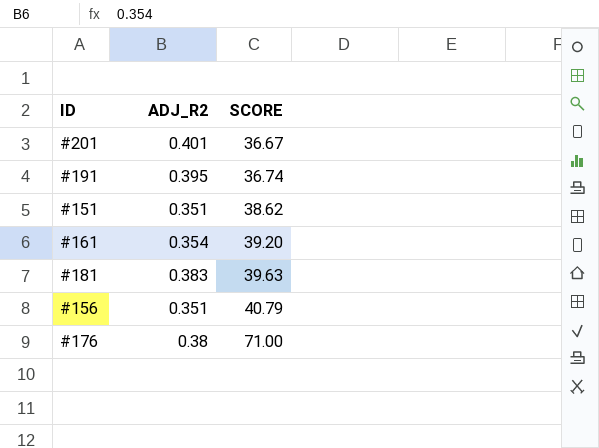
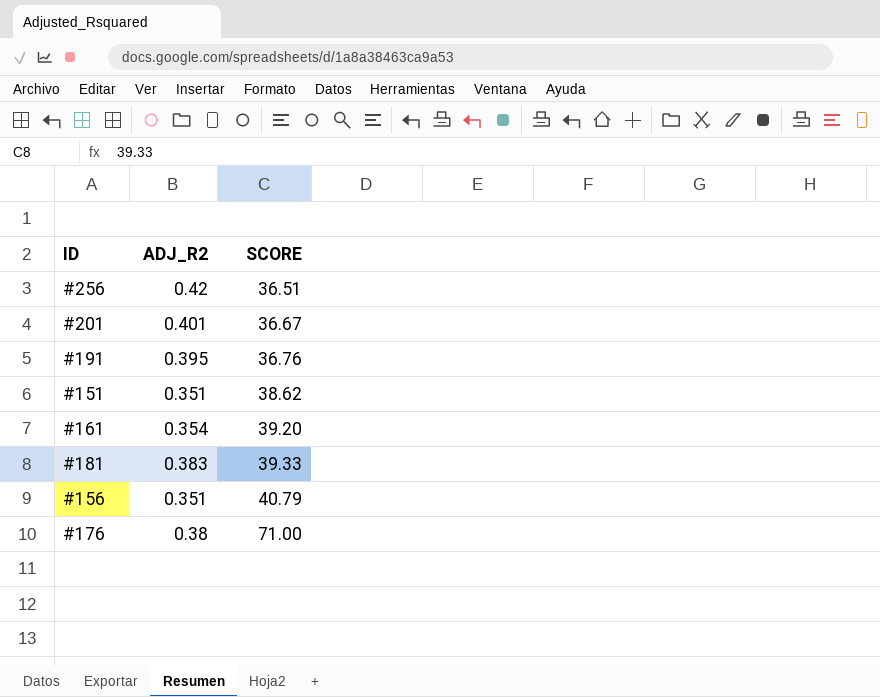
row #256: none -> 0.42 | 36.51
#191 | SCORE: 36.74 -> 36.76
#181 | SCORE: 39.63 -> 39.33

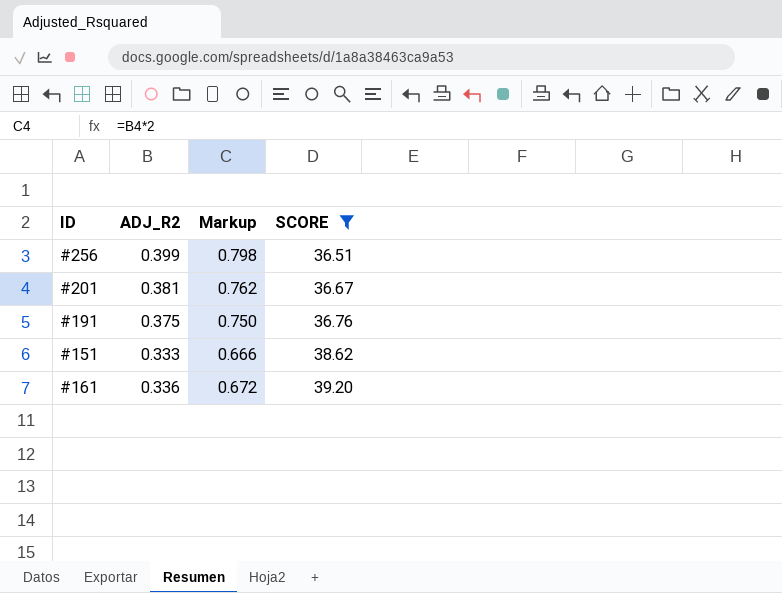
filter: none -> SCORE <= 39.20
column Markup | formula: none -> [ADJ_R2] * 2
#256 | ADJ_R2: 0.42 -> 0.399
#201 | ADJ_R2: 0.401 -> 0.381
#191 | ADJ_R2: 0.395 -> 0.375
#151 | ADJ_R2: 0.351 -> 0.333
#161 | ADJ_R2: 0.354 -> 0.336

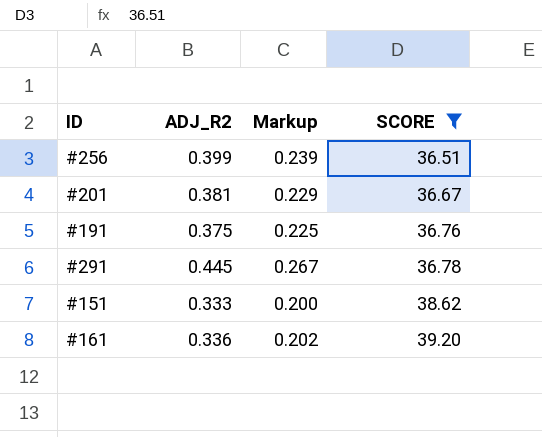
column Markup | formula: [ADJ_R2] * 2 -> [ADJ_R2] * 0.6
row #291: none -> 0.445 | 0.267 | 36.78

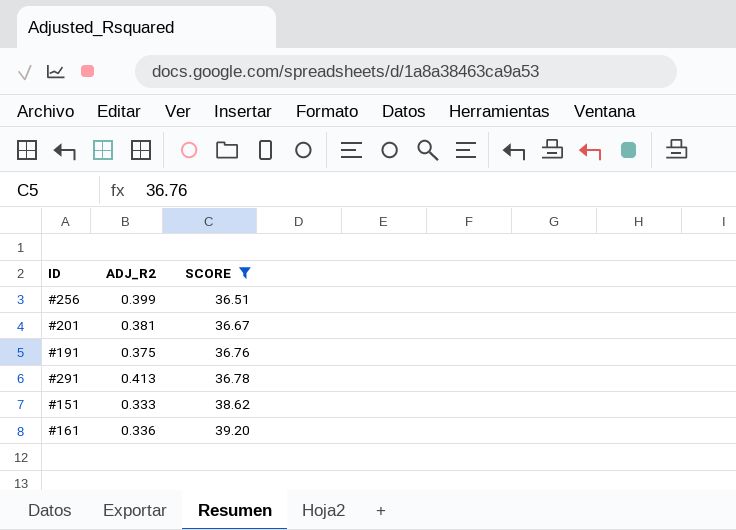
column Markup | formula: [ADJ_R2] * 0.6 -> none
#291 | ADJ_R2: 0.445 -> 0.413

